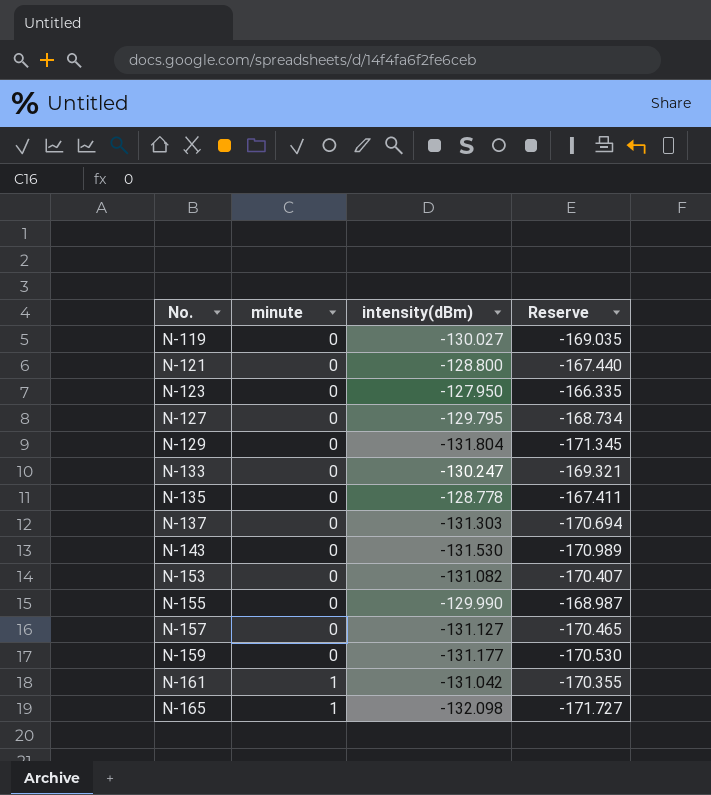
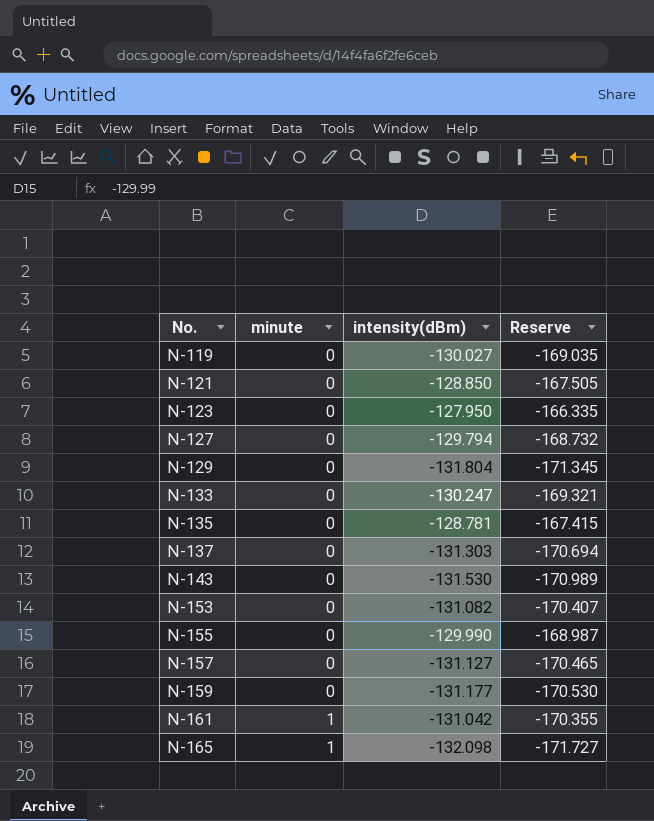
N-121 | intensity(dBm): -128.800 -> -128.850
N-121 | Reserve: -167.440 -> -167.505
N-127 | intensity(dBm): -129.795 -> -129.794
N-127 | Reserve: -168.734 -> -168.732
N-135 | intensity(dBm): -128.778 -> -128.781
N-135 | Reserve: -167.411 -> -167.415

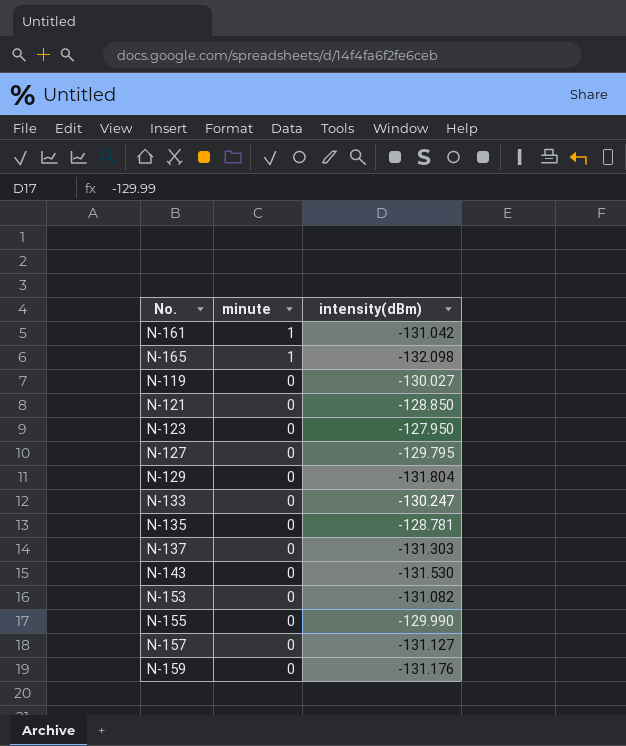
row order: No. ascending -> minute descending
column Reserve | formula: [intensity(dBm)] * 1.3 -> none
N-127 | intensity(dBm): -129.794 -> -129.795
N-159 | intensity(dBm): -131.177 -> -131.176

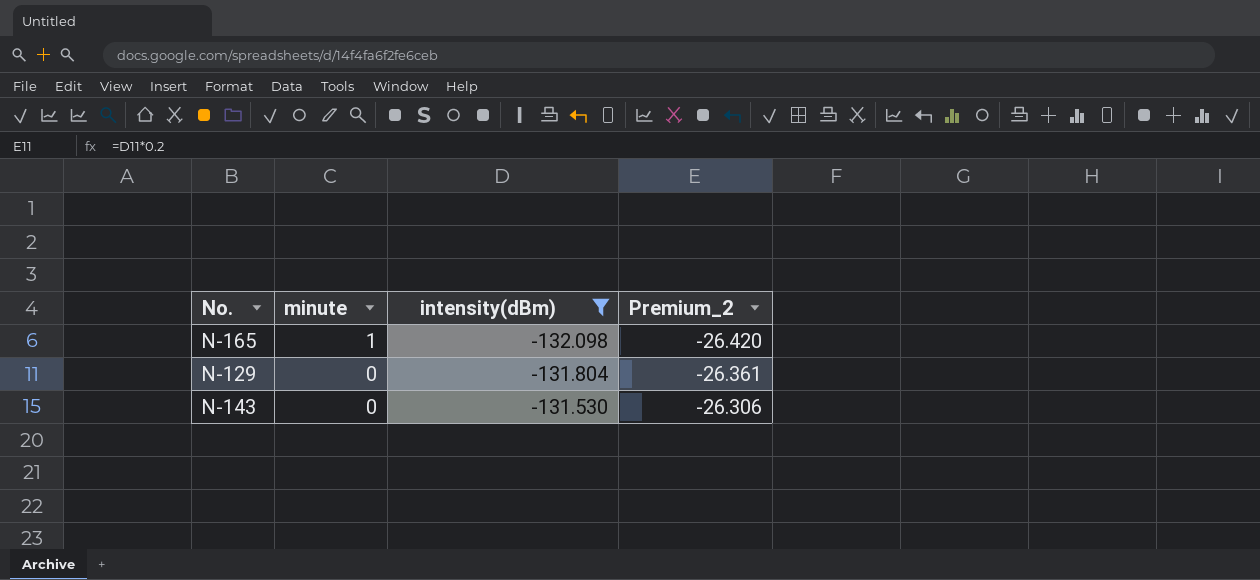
filter: none -> intensity(dBm) <= -131.530
column Premium_2 | formula: none -> [intensity(dBm)] * 0.2

